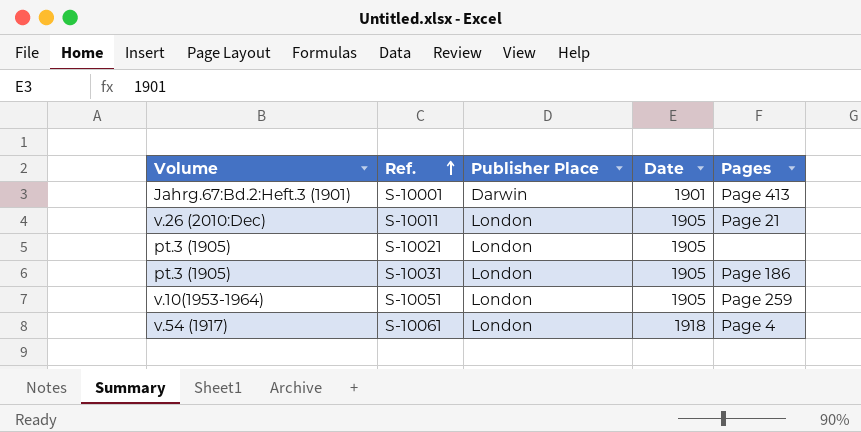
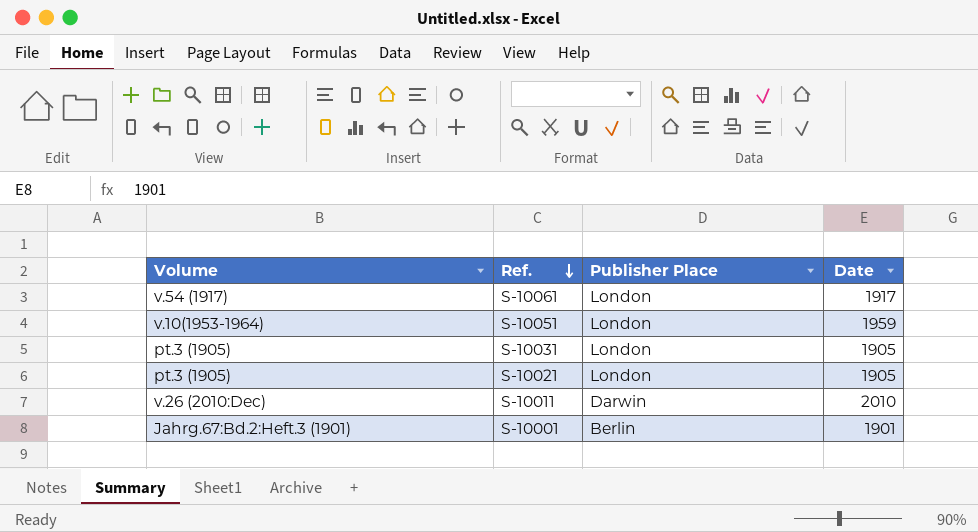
row order: Ref. ascending -> Ref. descending
column Pages | position: 5 -> none
S-10061 | Date: 1918 -> 1917
S-10051 | Date: 1905 -> 1959
S-10011 | Publisher Place: London -> Darwin
S-10011 | Date: 1905 -> 2010
S-10001 | Publisher Place: Darwin -> Berlin

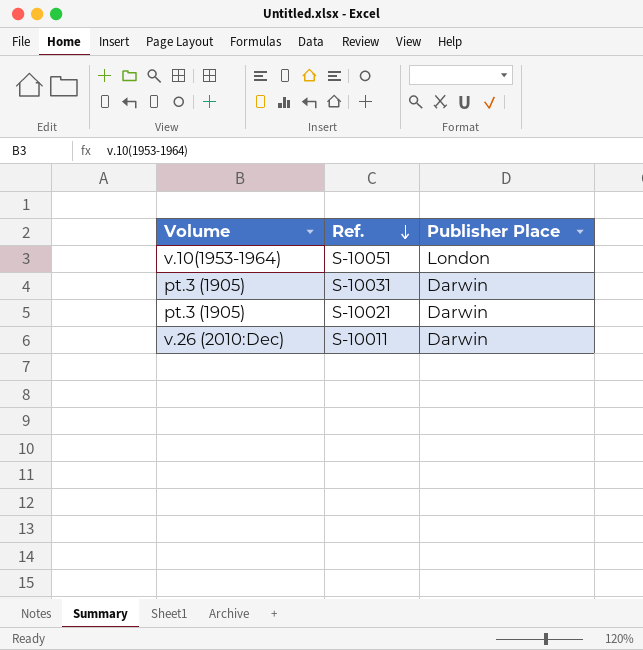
column Date | position: 4 -> none
row S-10061: v.54 (1917) | London | 1917 -> none
row S-10001: Jahrg.67:Bd.2:Heft.3 (1901) | Berlin | 1901 -> none
S-10031 | Publisher Place: London -> Darwin
S-10021 | Publisher Place: London -> Darwin

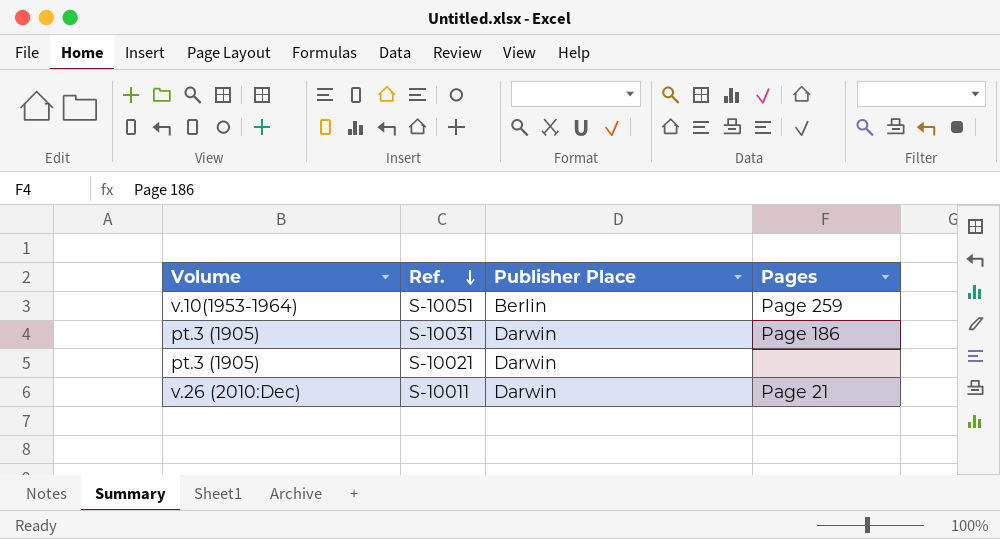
column Pages | position: none -> 4
S-10051 | Publisher Place: London -> Berlin

